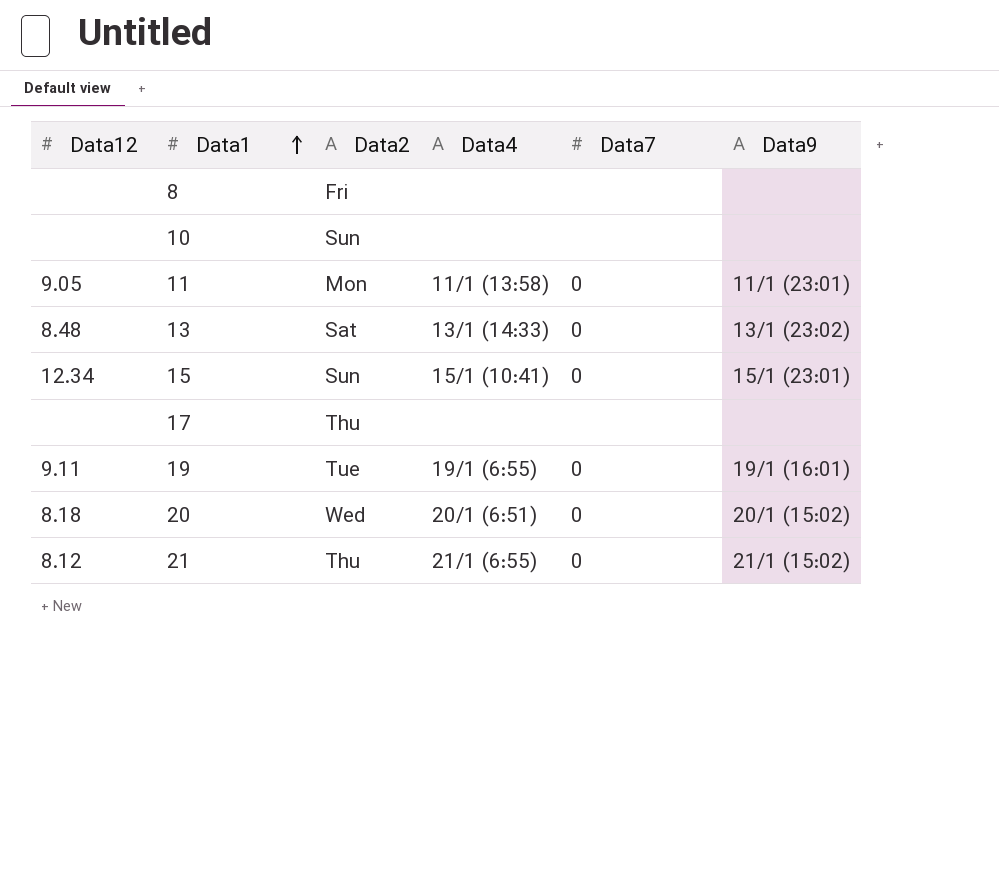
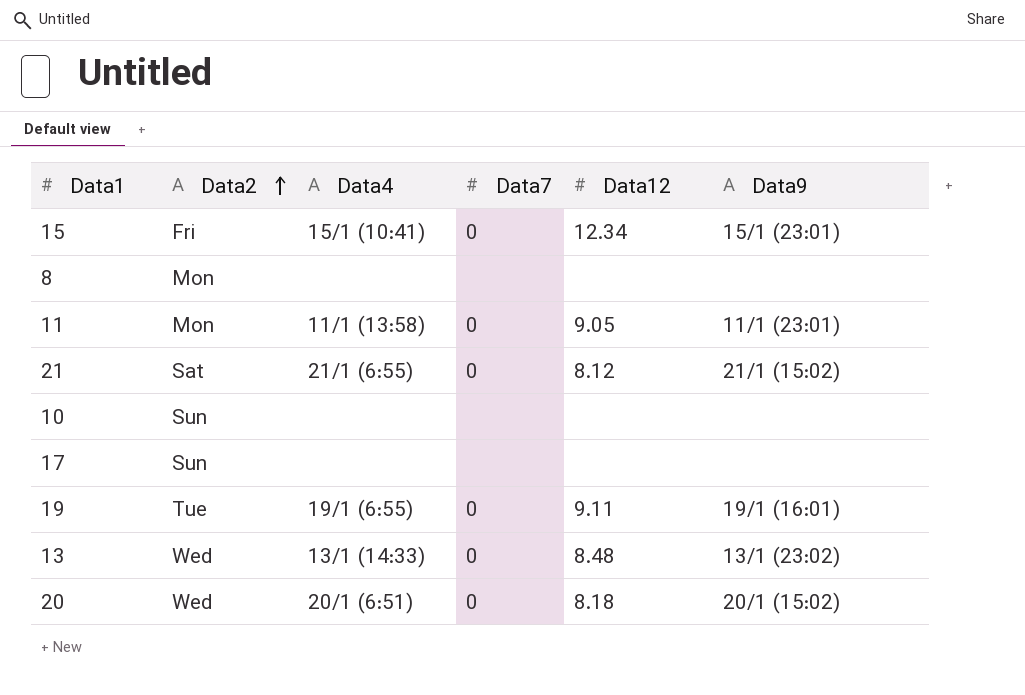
row order: Data1 ascending -> Data2 ascending
column Data12 | position: 1 -> 5
15 | Data2: Sun -> Fri
8 | Data2: Fri -> Mon
21 | Data2: Thu -> Sat
17 | Data2: Thu -> Sun
13 | Data2: Sat -> Wed

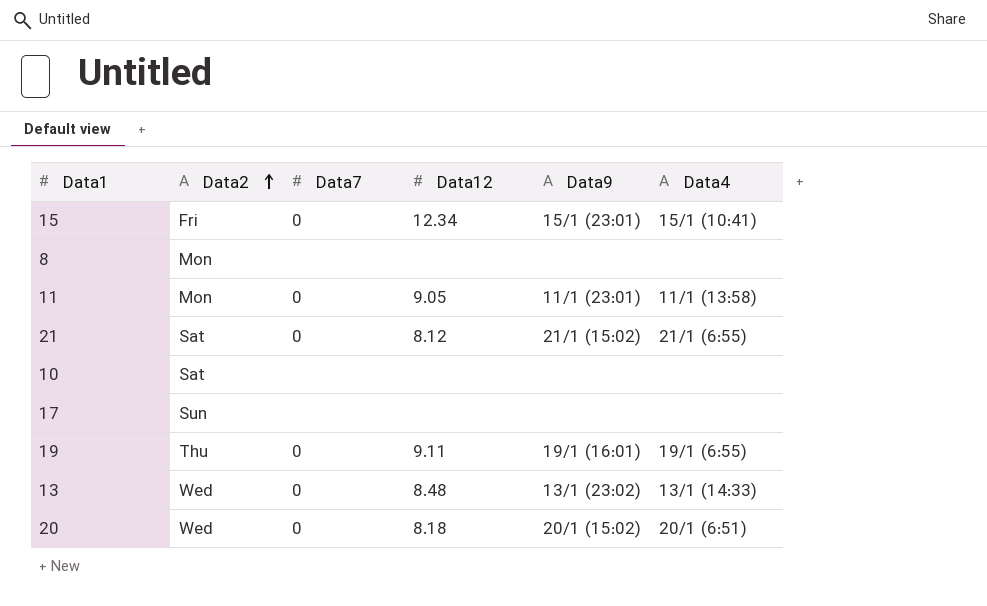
column Data4 | position: 3 -> 6
10 | Data2: Sun -> Sat
19 | Data2: Tue -> Thu

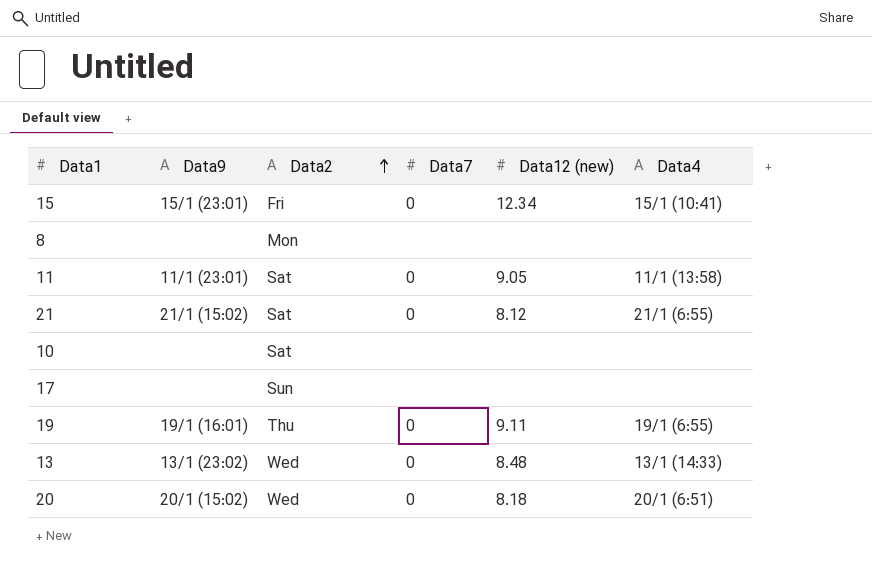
column Data9 | position: 5 -> 2
column name: Data12 -> Data12 (new)
11 | Data2: Mon -> Sat

